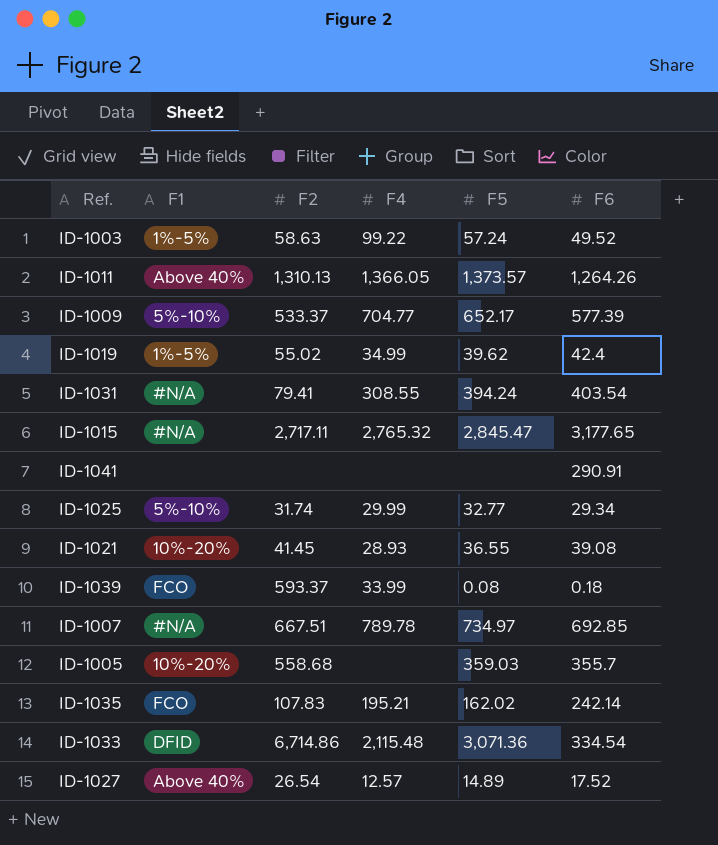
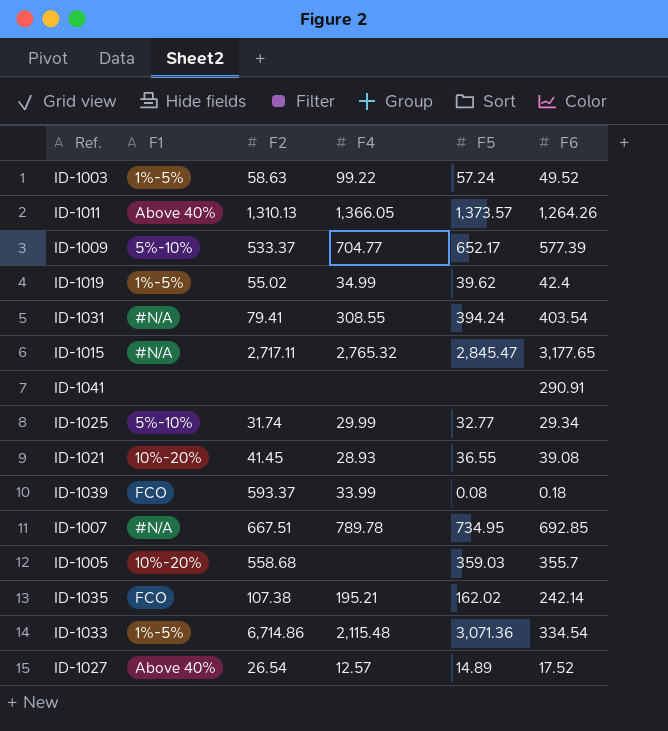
ID-1007 | F5: 734.97 -> 734.95
ID-1035 | F2: 107.83 -> 107.38
ID-1033 | F1: DFID -> 1%-5%

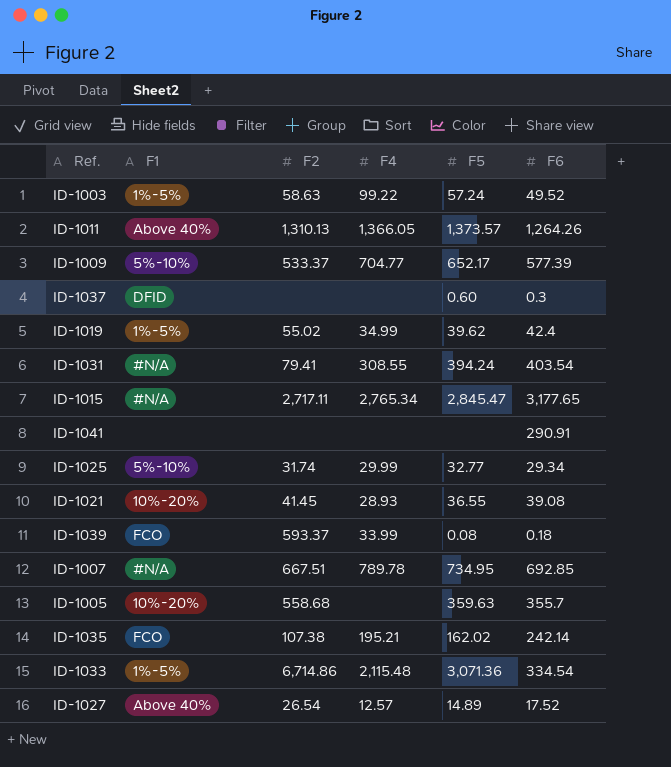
row ID-1037: none -> DFID | none | none | 0.60 | 0.3
ID-1015 | F4: 2,765.32 -> 2,765.34
ID-1005 | F5: 359.03 -> 359.63

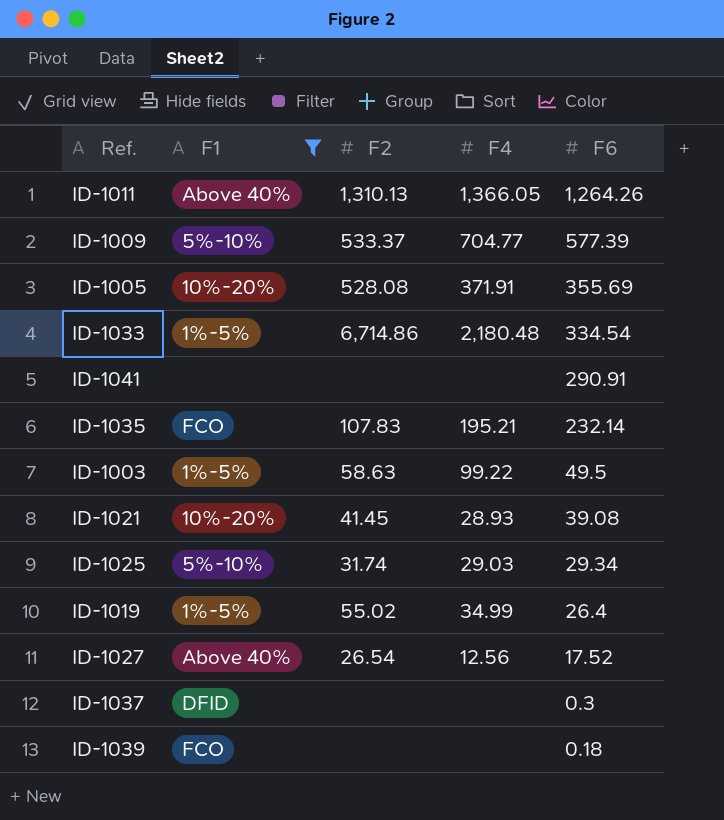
filter: none -> F1 != #N/A
row order: none -> F6 descending
column F5 | position: 5 -> none
ID-1005 | F2: 558.68 -> 528.08
ID-1005 | F4: none -> 371.91
ID-1005 | F6: 355.7 -> 355.69
ID-1033 | F4: 2,115.48 -> 2,180.48
ID-1035 | F2: 107.38 -> 107.83
ID-1035 | F6: 242.14 -> 232.14
ID-1003 | F6: 49.52 -> 49.5
ID-1025 | F4: 29.99 -> 29.03
ID-1019 | F6: 42.4 -> 26.4
ID-1027 | F4: 12.57 -> 12.56
ID-1039 | F2: 593.37 -> none
ID-1039 | F4: 33.99 -> none

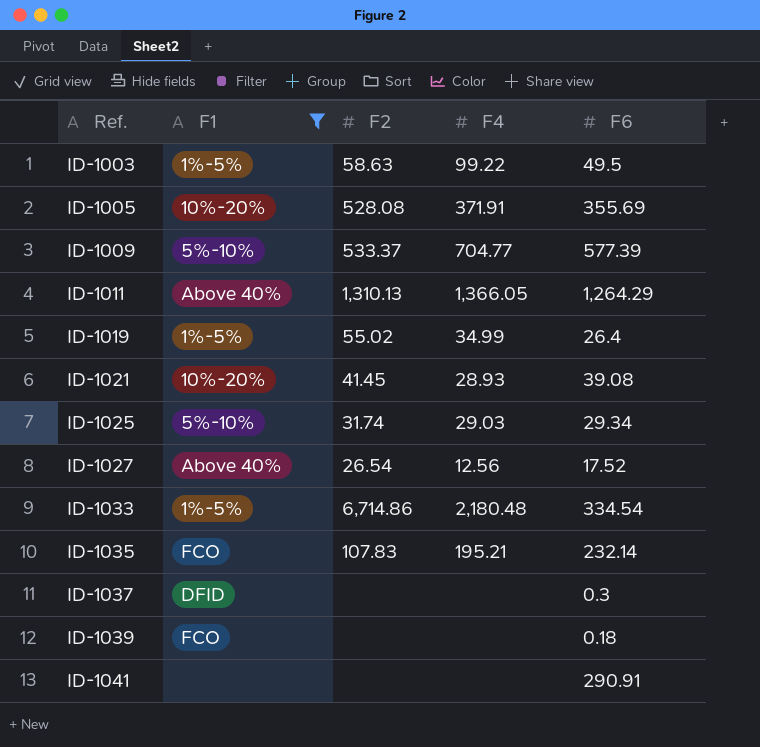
row order: F6 descending -> Ref. ascending
ID-1011 | F6: 1,264.26 -> 1,264.29

